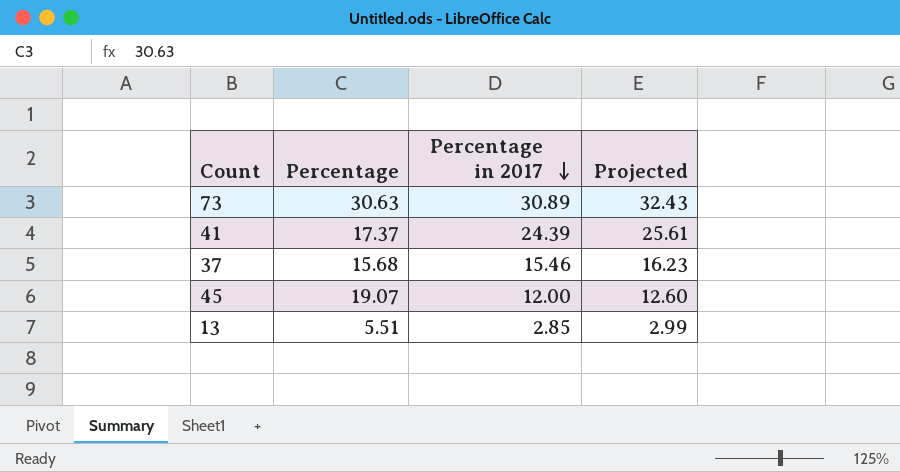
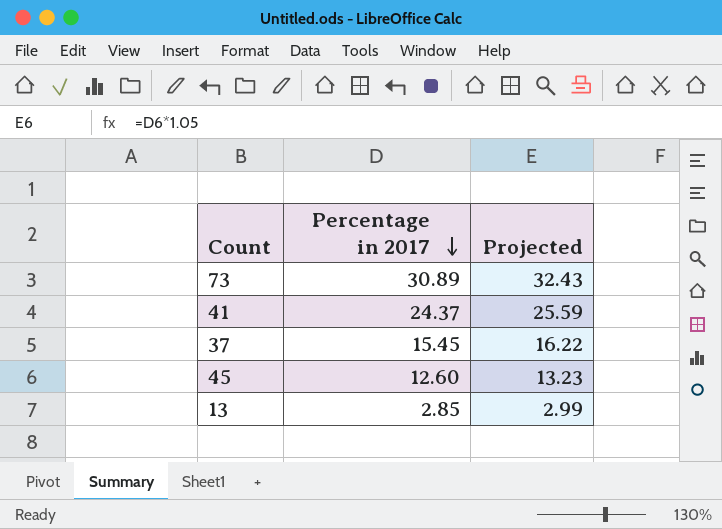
column Percentage | position: 2 -> none
41 | Percentage in 2017: 24.39 -> 24.37
41 | Projected: 25.61 -> 25.59
37 | Percentage in 2017: 15.46 -> 15.45
37 | Projected: 16.23 -> 16.22
45 | Percentage in 2017: 12.00 -> 12.60
45 | Projected: 12.60 -> 13.23

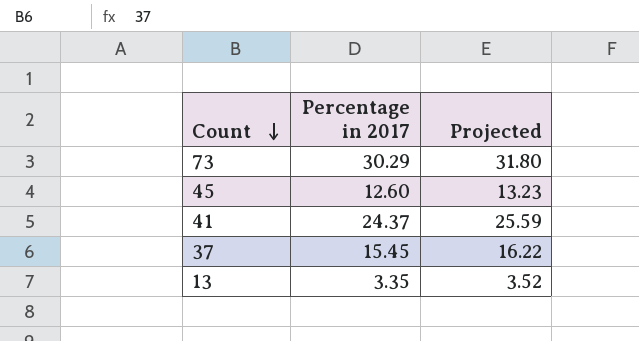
row order: Percentage in 2017 descending -> Count descending
73 | Percentage in 2017: 30.89 -> 30.29
73 | Projected: 32.43 -> 31.80
13 | Percentage in 2017: 2.85 -> 3.35
13 | Projected: 2.99 -> 3.52

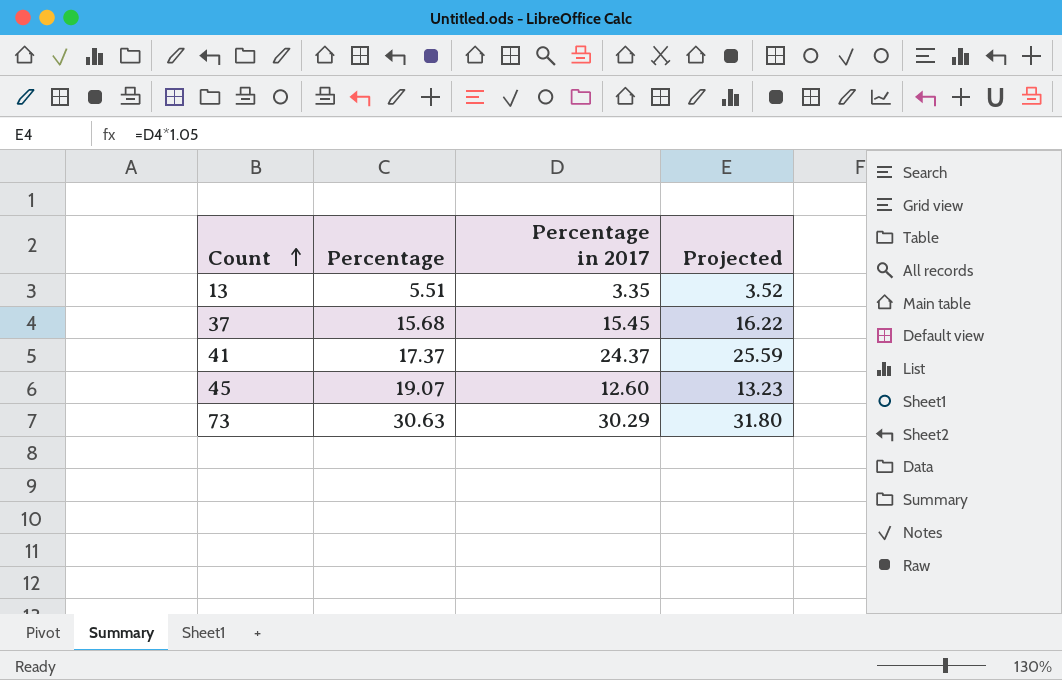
row order: Count descending -> Count ascending
column Percentage | position: none -> 2

